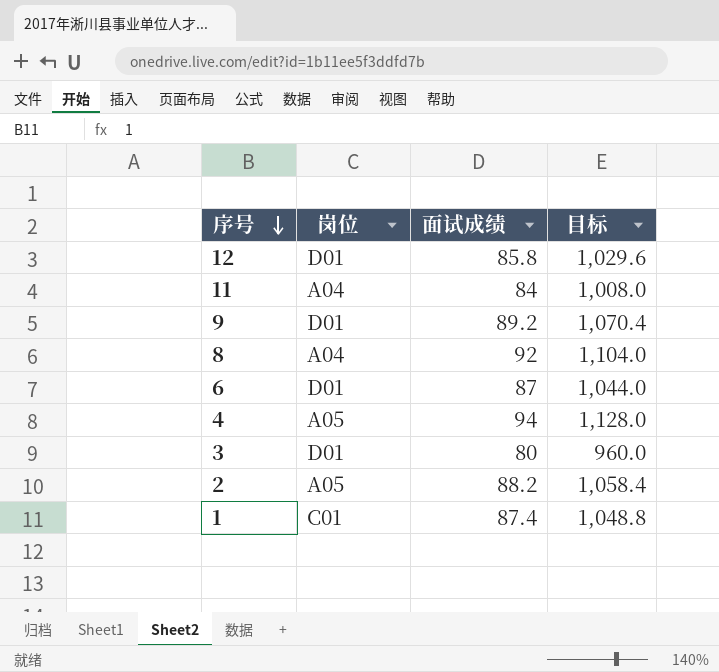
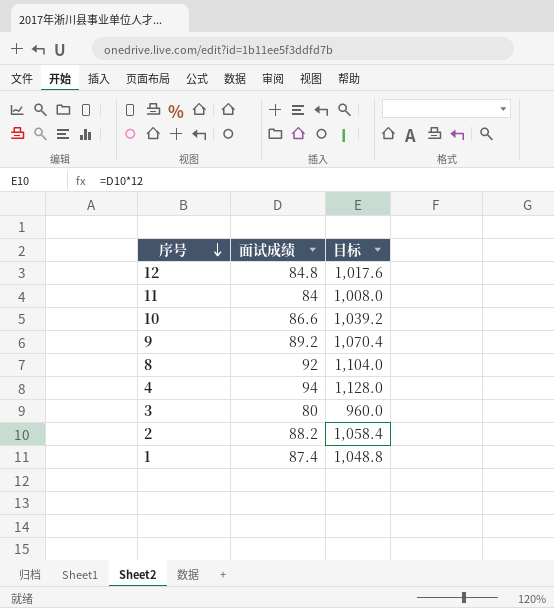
column 岗位 | position: 2 -> none
row 6: D01 | 87 | 1,044.0 -> none
12 | 面试成绩: 85.8 -> 84.8
12 | 目标: 1,029.6 -> 1,017.6
row 10: none -> 86.6 | 1,039.2

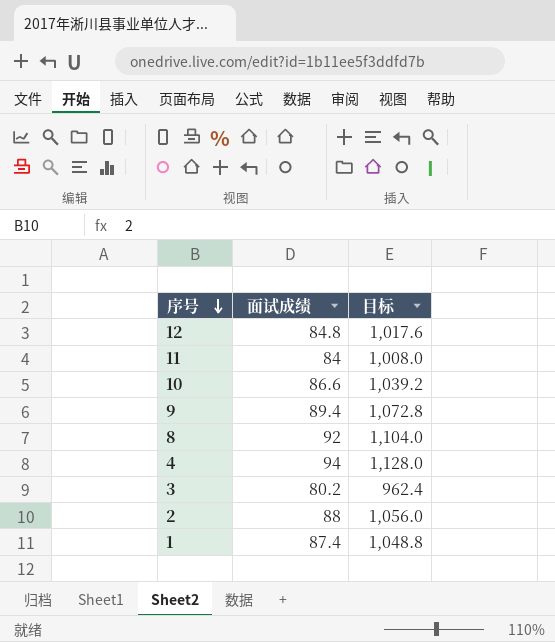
9 | 面试成绩: 89.2 -> 89.4
9 | 目标: 1,070.4 -> 1,072.8
3 | 面试成绩: 80 -> 80.2
3 | 目标: 960.0 -> 962.4
2 | 面试成绩: 88.2 -> 88
2 | 目标: 1,058.4 -> 1,056.0

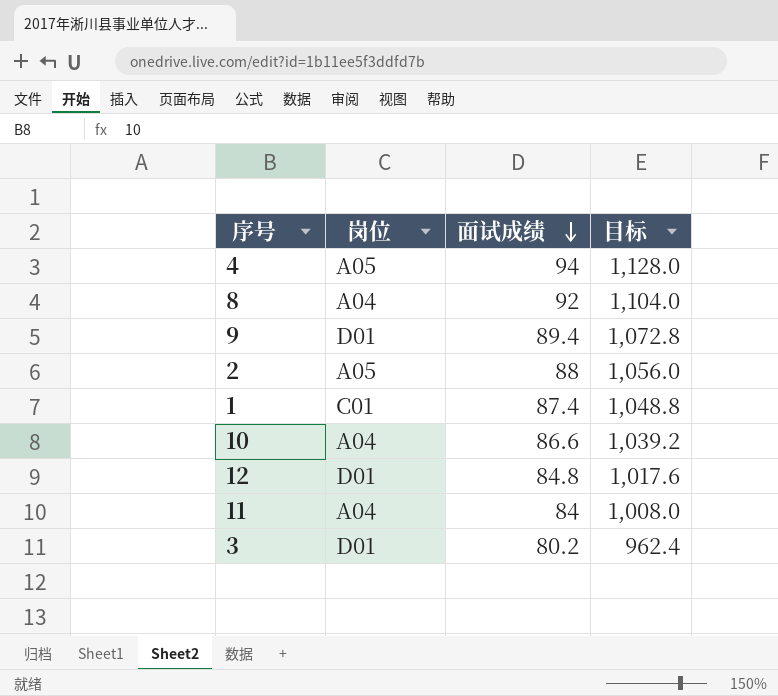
row order: 序号 descending -> 面试成绩 descending
column 岗位 | position: none -> 2

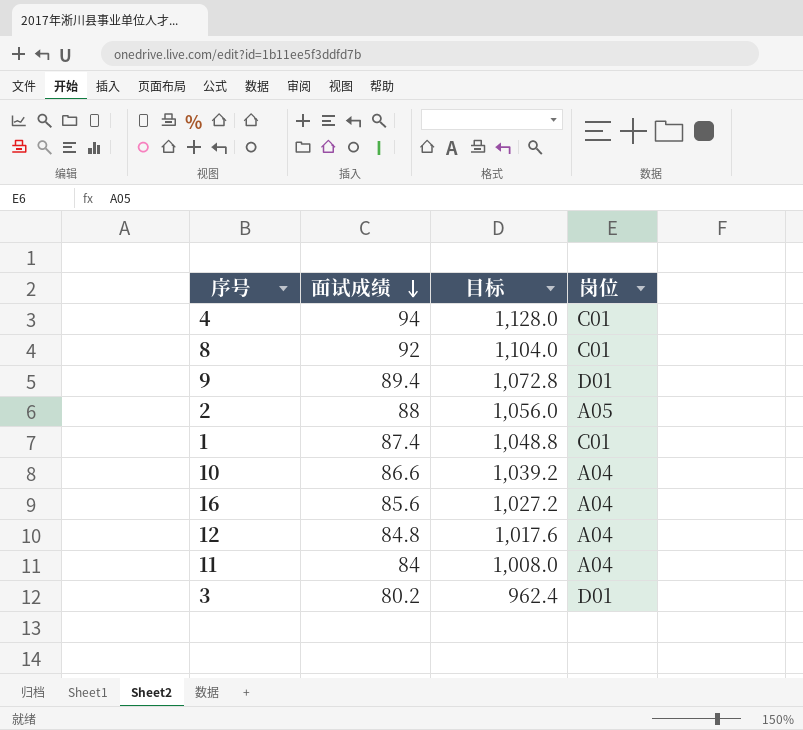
column 岗位 | position: 2 -> 4
4 | 岗位: A05 -> C01
8 | 岗位: A04 -> C01
row 16: none -> 85.6 | 1,027.2 | A04
12 | 岗位: D01 -> A04

